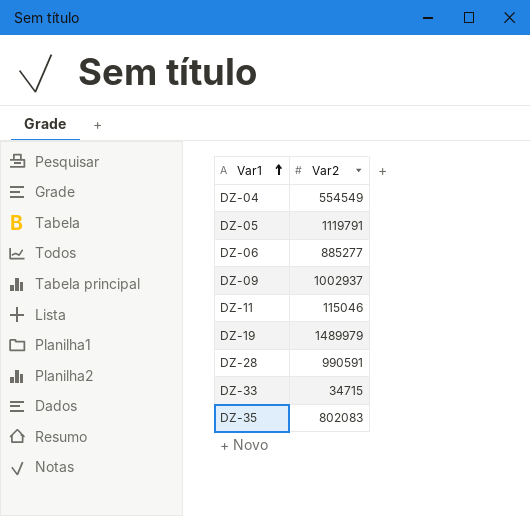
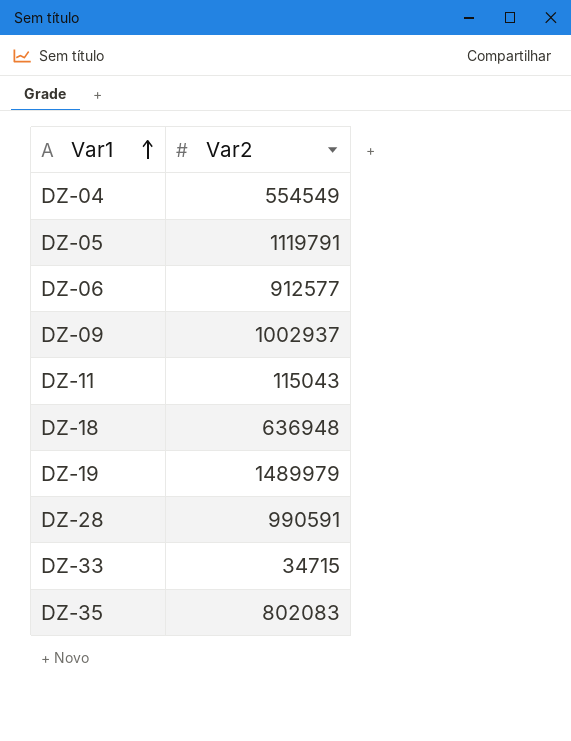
DZ-06 | Var2: 885277 -> 912577
DZ-11 | Var2: 115046 -> 115043
row DZ-18: none -> 636948

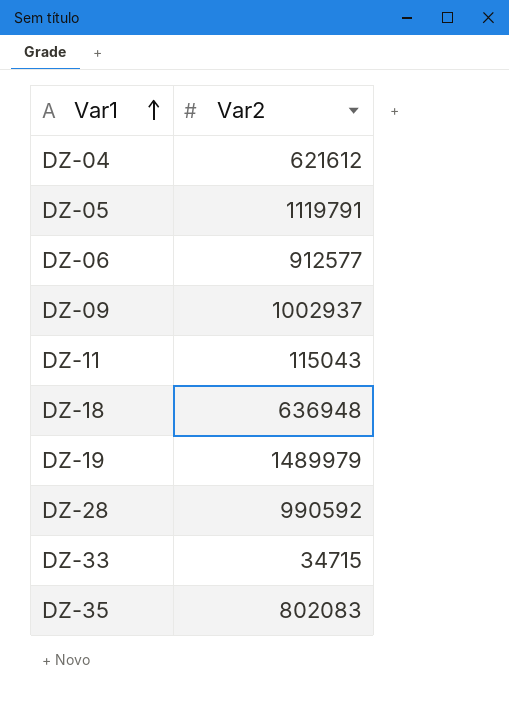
DZ-04 | Var2: 554549 -> 621612
DZ-28 | Var2: 990591 -> 990592

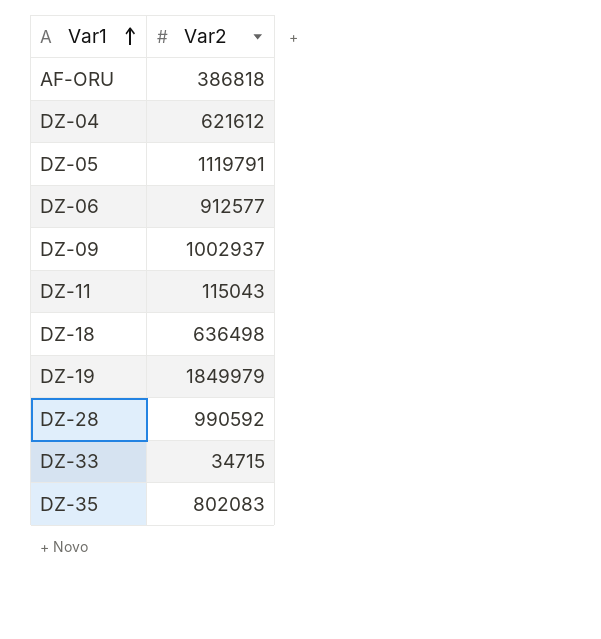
row AF-ORU: none -> 386818
DZ-18 | Var2: 636948 -> 636498
DZ-19 | Var2: 1489979 -> 1849979

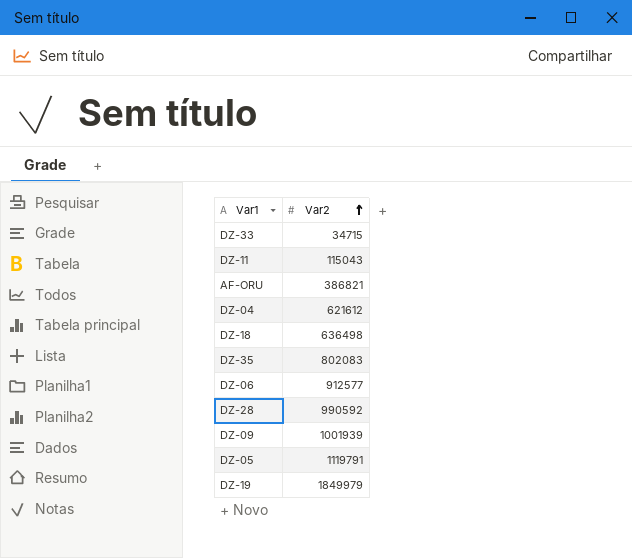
row order: Var1 ascending -> Var2 ascending
AF-ORU | Var2: 386818 -> 386821
DZ-09 | Var2: 1002937 -> 1001939

